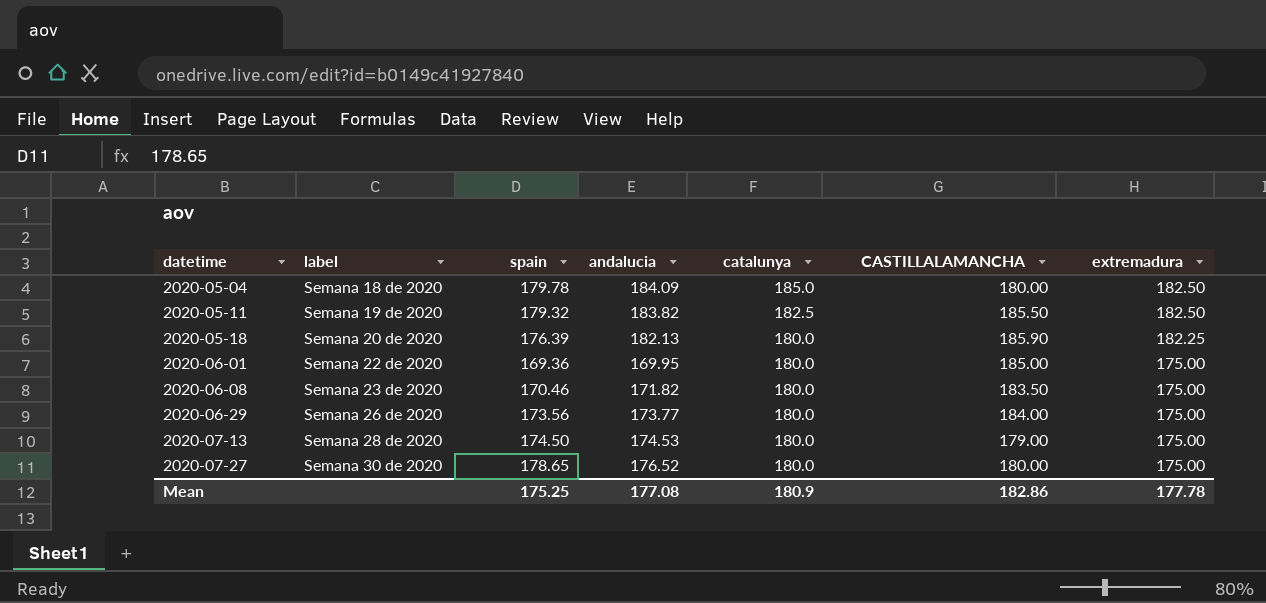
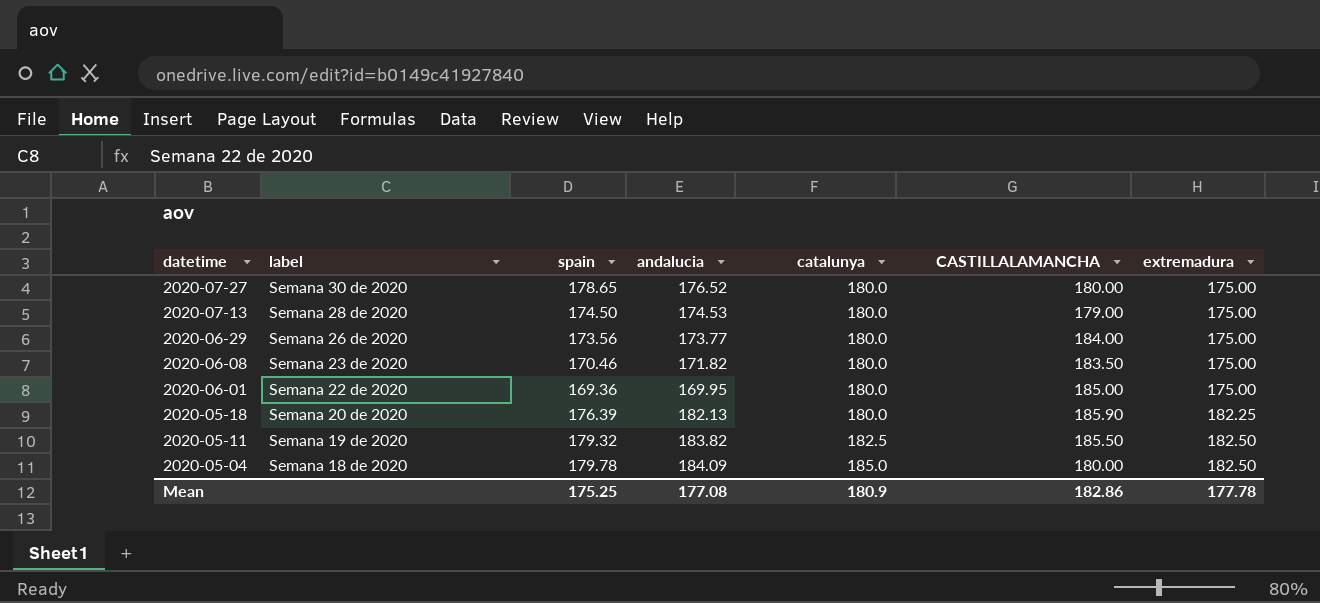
row order: datetime ascending -> datetime descending

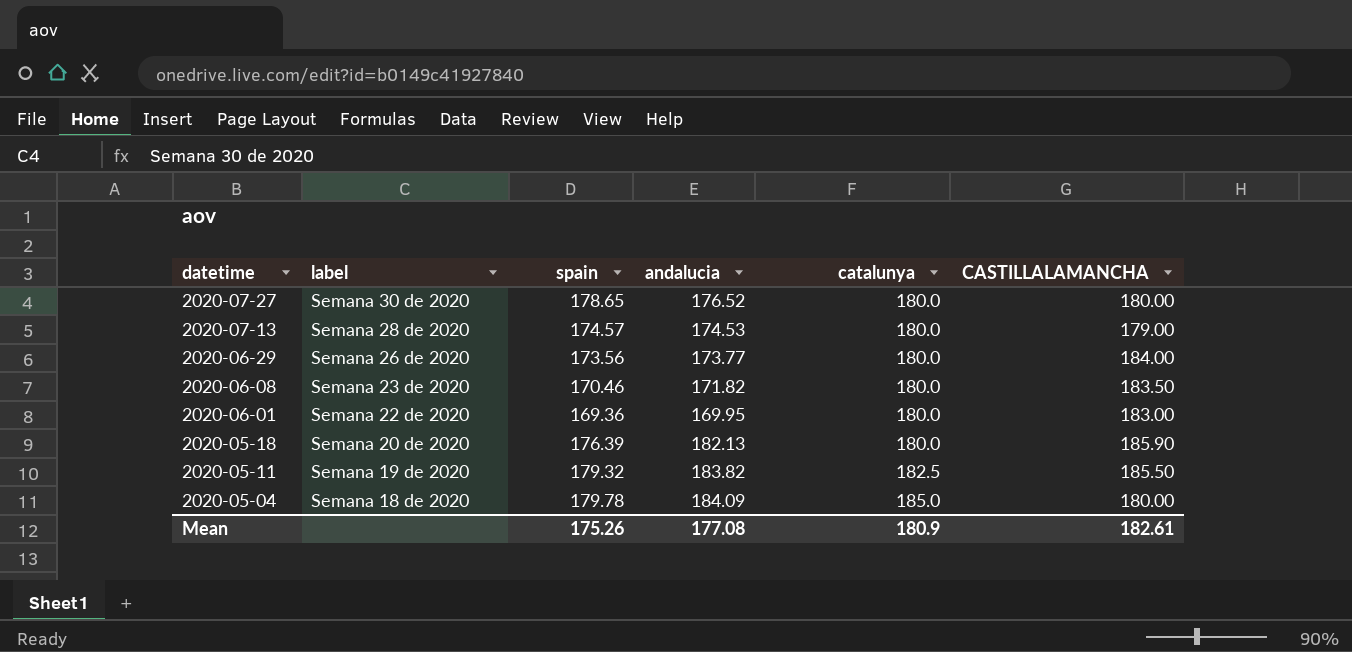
column extremadura | position: 7 -> none
2020-07-13 | spain: 174.50 -> 174.57
2020-06-01 | CASTILLALAMANCHA: 185.00 -> 183.00
Mean | spain: 175.25 -> 175.26
Mean | CASTILLALAMANCHA: 182.86 -> 182.61

